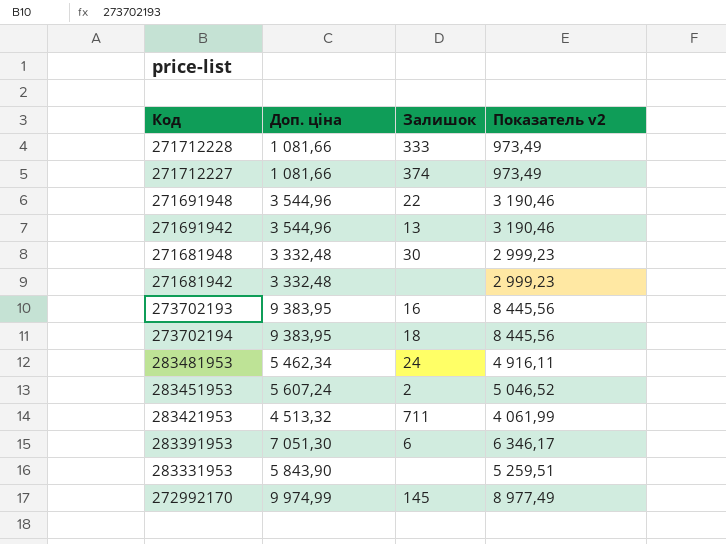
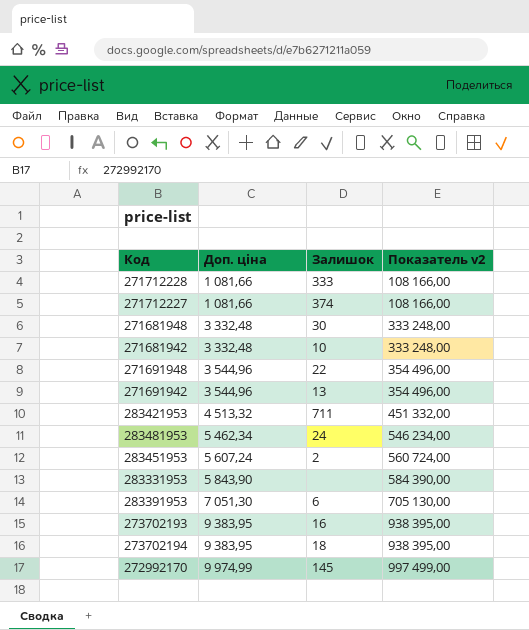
row order: none -> Доп. ціна ascending
column Показатель v2 | formula: [Доп. ціна] * 0,9 -> [Доп. ціна] * 100
271681942 | Залишок: none -> 10

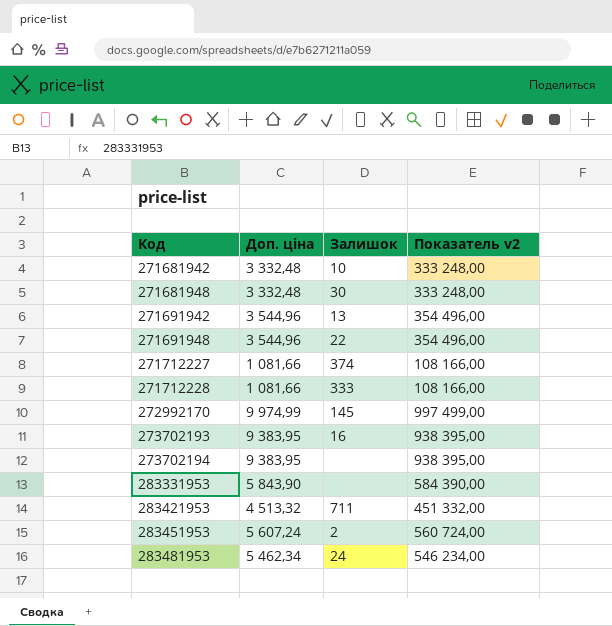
row order: Доп. ціна ascending -> Код ascending
row 283391953: 7 051,30 | 6 | 705 130,00 -> none
273702194 | Залишок: 18 -> none

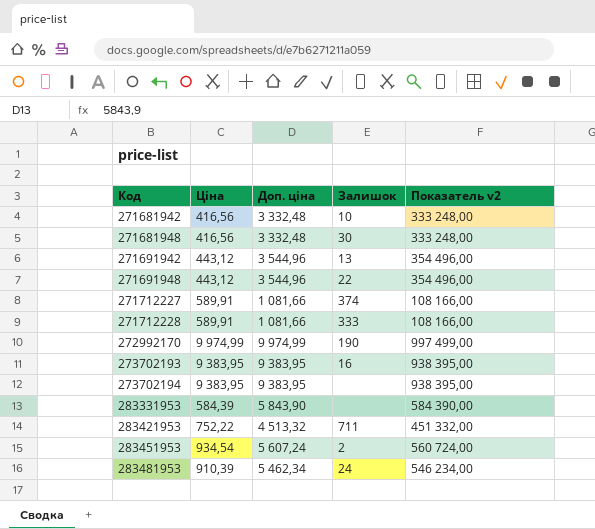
column Ціна | position: none -> 2
272992170 | Залишок: 145 -> 190

